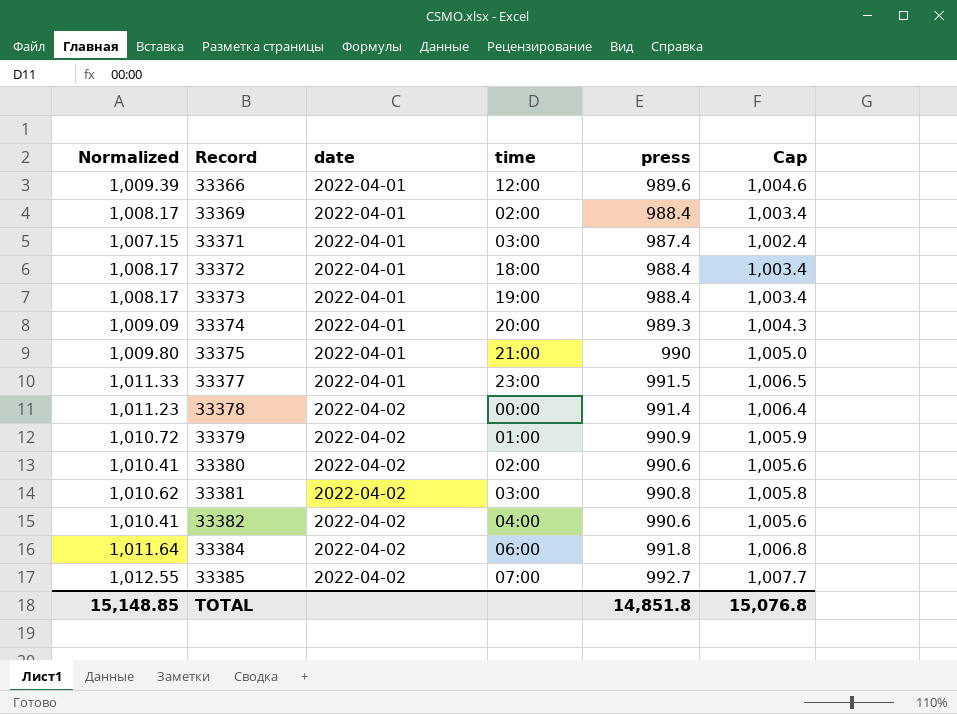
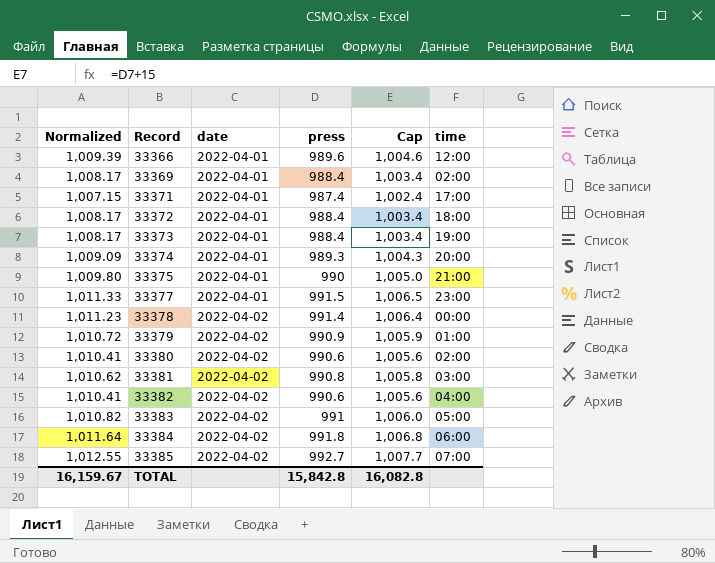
column time | position: 4 -> 6
33371 | time: 03:00 -> 17:00
row 33383: none -> 1,010.82 | 2022-04-02 | 991 | 1,006.0 | 05:00
TOTAL | Normalized: 15,148.85 -> 16,159.67
TOTAL | press: 14,851.8 -> 15,842.8
TOTAL | Cap: 15,076.8 -> 16,082.8

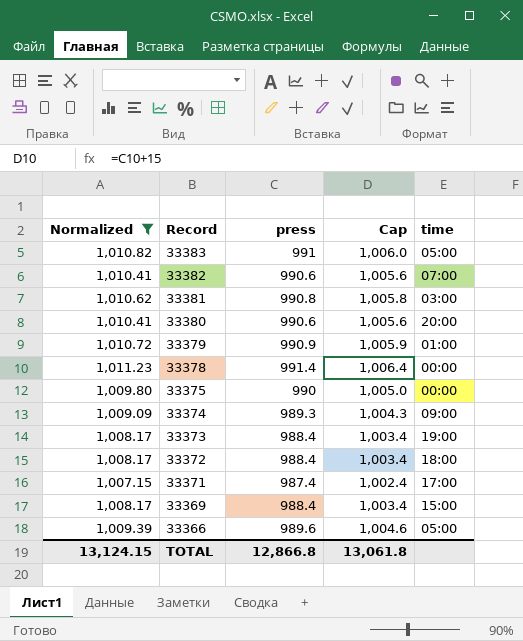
filter: none -> Normalized <= 1,011.23
row order: Record ascending -> Record descending
column date | position: 3 -> none
33382 | time: 04:00 -> 07:00
33380 | time: 02:00 -> 20:00
33375 | time: 21:00 -> 00:00
33374 | time: 20:00 -> 09:00
33369 | time: 02:00 -> 15:00
33366 | time: 12:00 -> 05:00
TOTAL | Normalized: 16,159.67 -> 13,124.15
TOTAL | press: 15,842.8 -> 12,866.8
TOTAL | Cap: 16,082.8 -> 13,061.8

